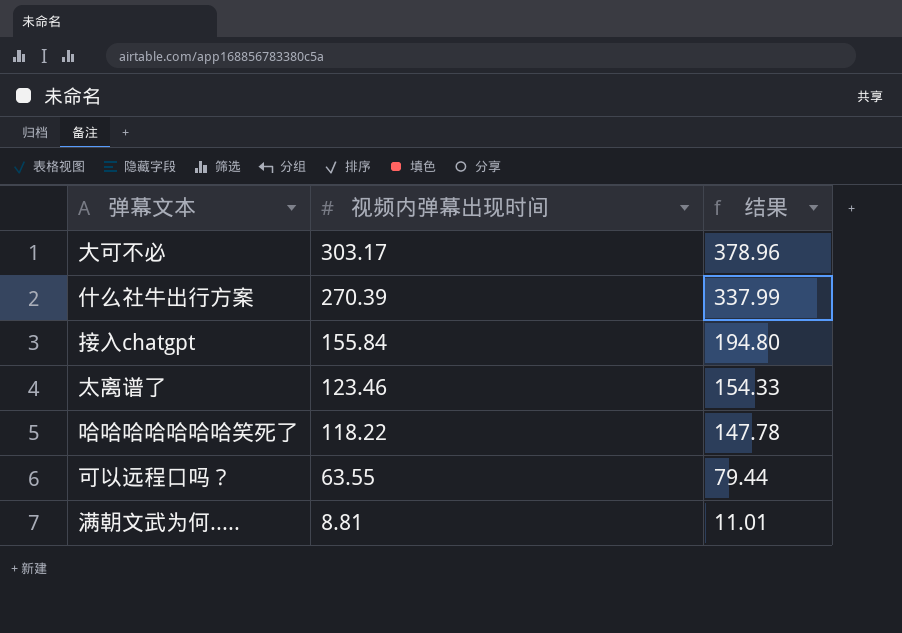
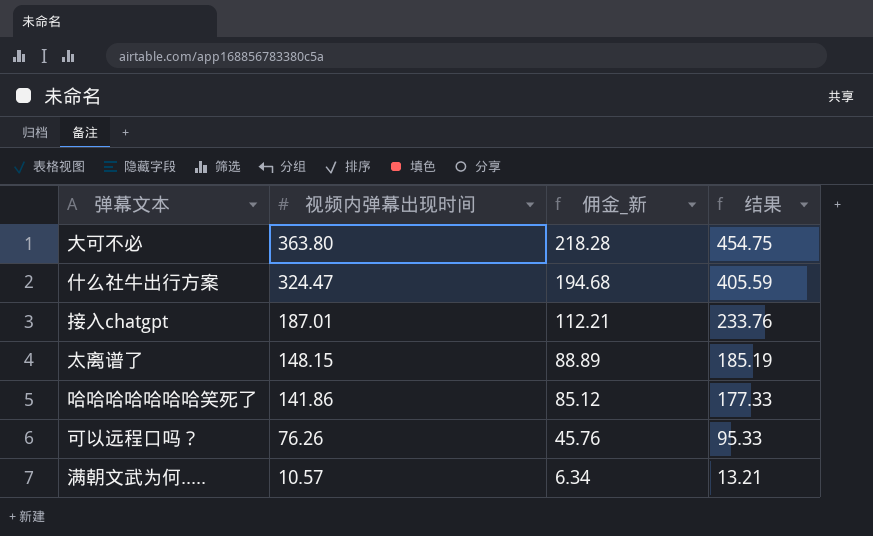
column 佣金_新 | formula: none -> [视频内弹幕出现时间] * 0.6
大可不必 | 视频内弹幕出现时间: 303.17 -> 363.80
大可不必 | 结果: 378.96 -> 454.75
什么社牛出行方案 | 视频内弹幕出现时间: 270.39 -> 324.47
什么社牛出行方案 | 结果: 337.99 -> 405.59
接入chatgpt | 视频内弹幕出现时间: 155.84 -> 187.01
接入chatgpt | 结果: 194.80 -> 233.76
太离谱了 | 视频内弹幕出现时间: 123.46 -> 148.15
太离谱了 | 结果: 154.33 -> 185.19
哈哈哈哈哈哈哈笑死了 | 视频内弹幕出现时间: 118.22 -> 141.86
哈哈哈哈哈哈哈笑死了 | 结果: 147.78 -> 177.33
可以远程口吗？ | 视频内弹幕出现时间: 63.55 -> 76.26
可以远程口吗？ | 结果: 79.44 -> 95.33
满朝文武为何..... | 视频内弹幕出现时间: 8.81 -> 10.57
满朝文武为何..... | 结果: 11.01 -> 13.21

